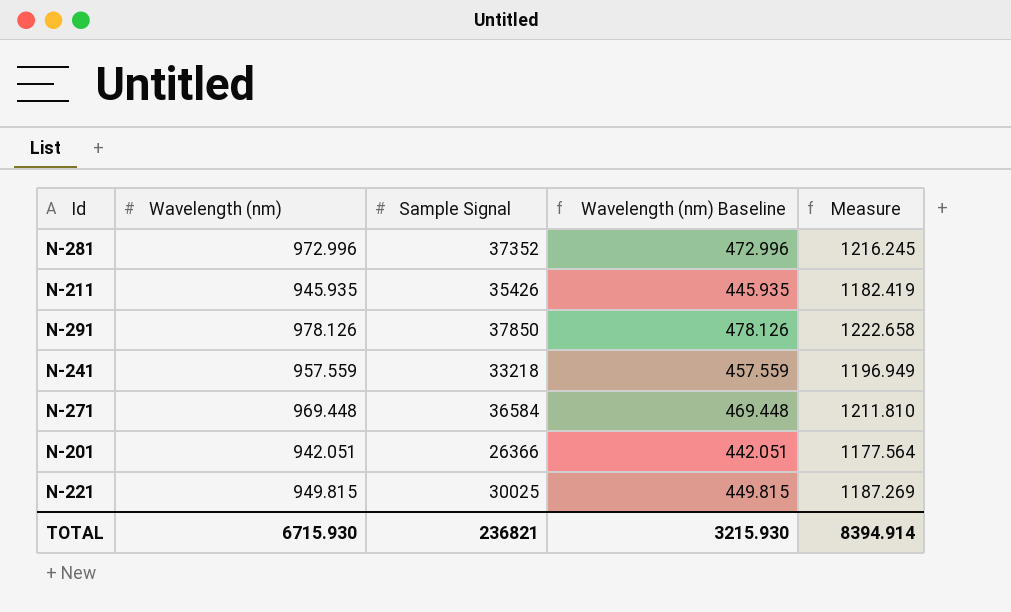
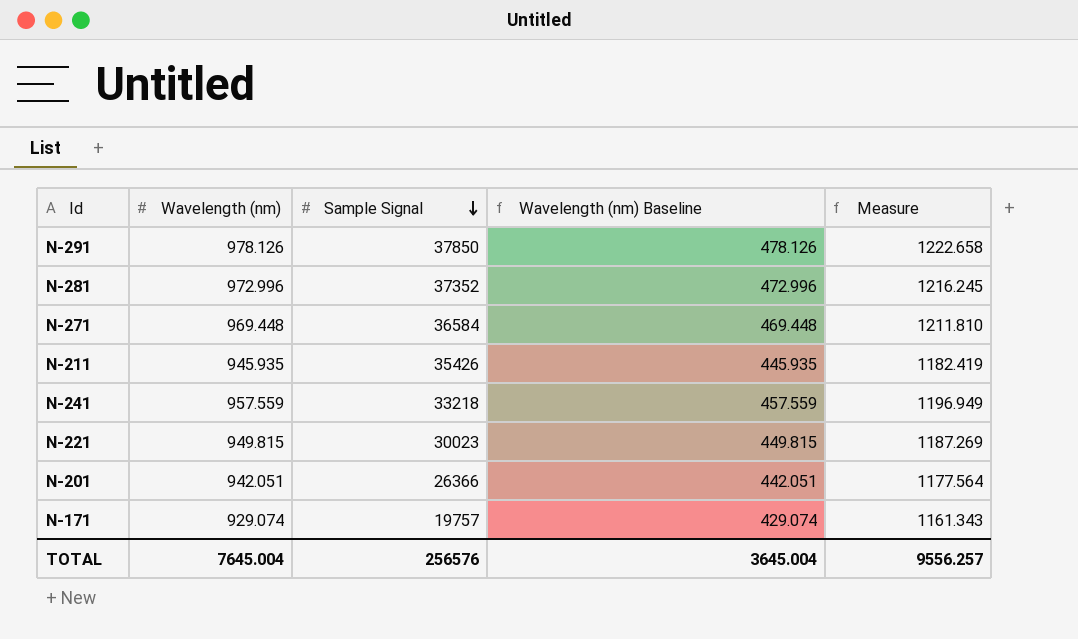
row order: none -> Sample Signal descending
N-221 | Sample Signal: 30025 -> 30023
row N-171: none -> 929.074 | 19757 | 429.074 | 1161.343
TOTAL | Wavelength (nm): 6715.930 -> 7645.004
TOTAL | Sample Signal: 236821 -> 256576
TOTAL | Wavelength (nm) Baseline: 3215.930 -> 3645.004
TOTAL | Measure: 8394.914 -> 9556.257

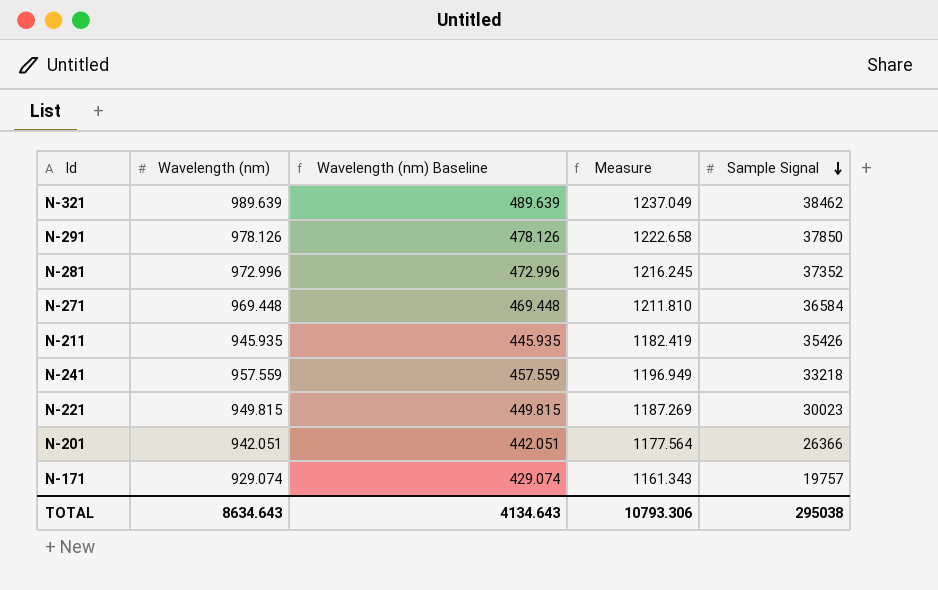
column Sample Signal | position: 3 -> 5
row N-321: none -> 989.639 | 489.639 | 1237.049 | 38462
TOTAL | Wavelength (nm): 7645.004 -> 8634.643
TOTAL | Wavelength (nm) Baseline: 3645.004 -> 4134.643
TOTAL | Measure: 9556.257 -> 10793.306
TOTAL | Sample Signal: 256576 -> 295038

